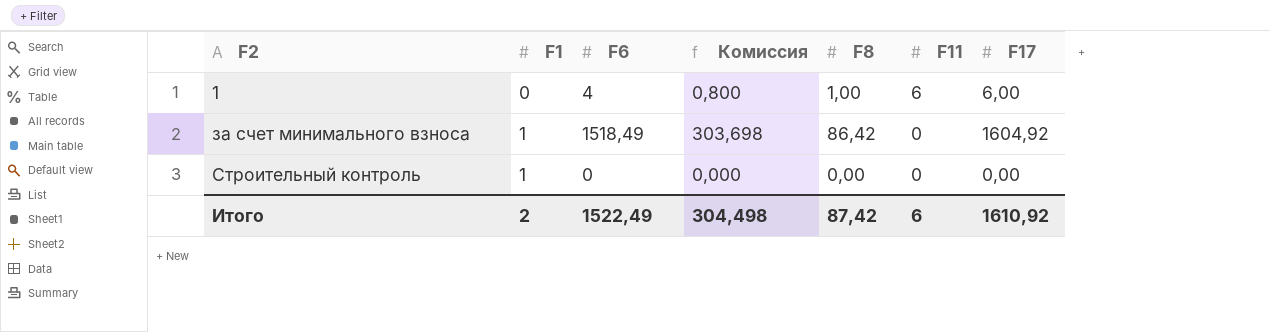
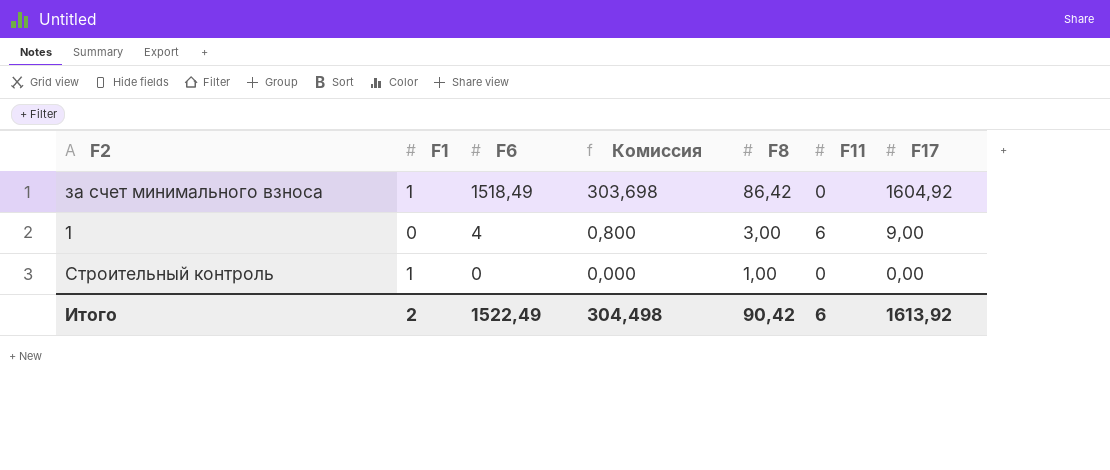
row order: F2 ascending -> F6 descending
1 | F8: 1,00 -> 3,00
1 | F17: 6,00 -> 9,00
Строительный контроль | F8: 0,00 -> 1,00
Итого | F8: 87,42 -> 90,42
Итого | F17: 1610,92 -> 1613,92

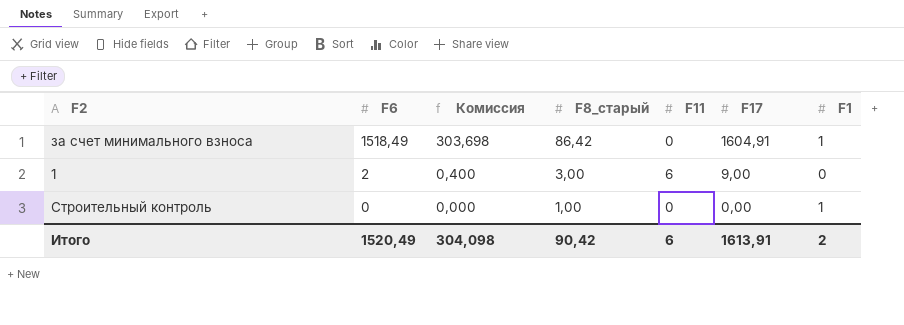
column name: F8 -> F8_старый
column F1 | position: 2 -> 7
за счет минимального взноса | F17: 1604,92 -> 1604,91
1 | F6: 4 -> 2
1 | Комиссия: 0,800 -> 0,400
Итого | F6: 1522,49 -> 1520,49
Итого | Комиссия: 304,498 -> 304,098
Итого | F17: 1613,92 -> 1613,91

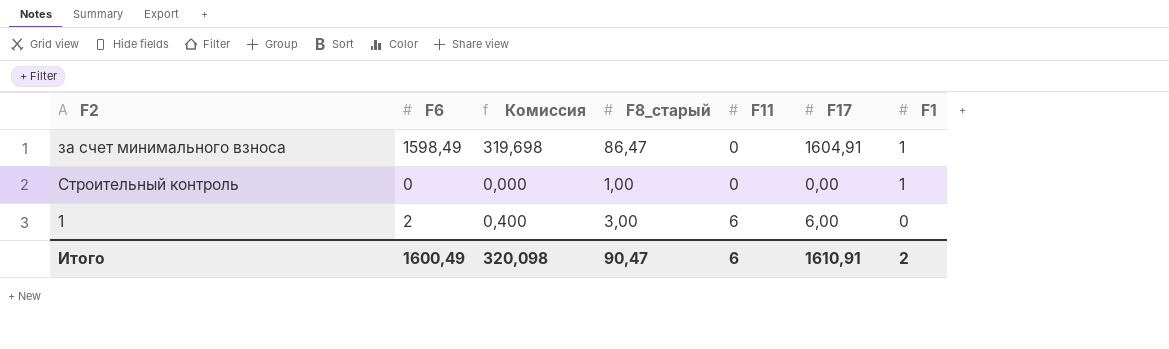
row order: F6 descending -> F11 ascending
за счет минимального взноса | F6: 1518,49 -> 1598,49
за счет минимального взноса | Комиссия: 303,698 -> 319,698
за счет минимального взноса | F8_старый: 86,42 -> 86,47
1 | F17: 9,00 -> 6,00
Итого | F6: 1520,49 -> 1600,49
Итого | Комиссия: 304,098 -> 320,098
Итого | F8_старый: 90,42 -> 90,47
Итого | F17: 1613,91 -> 1610,91

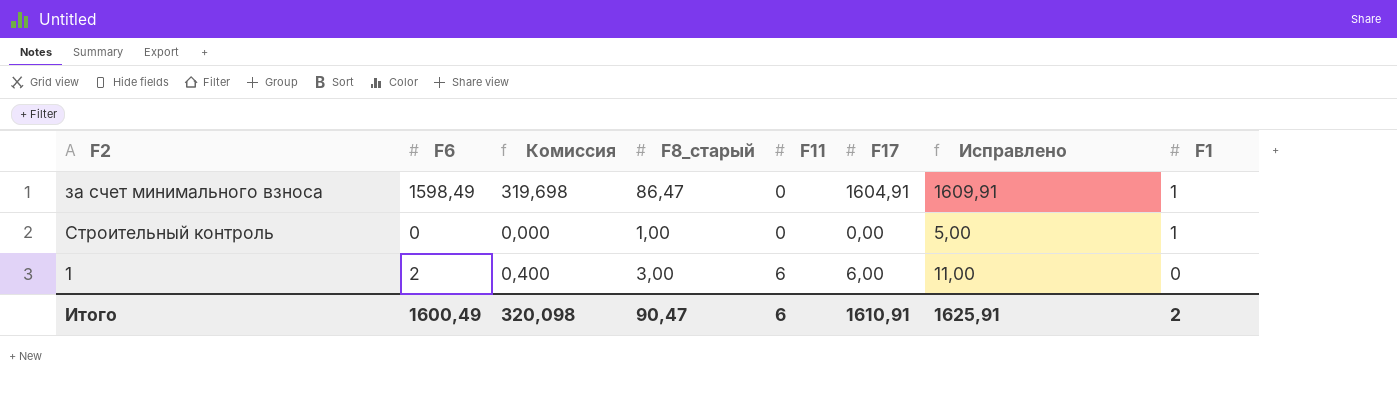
column Исправлено | formula: none -> [F17] + 5

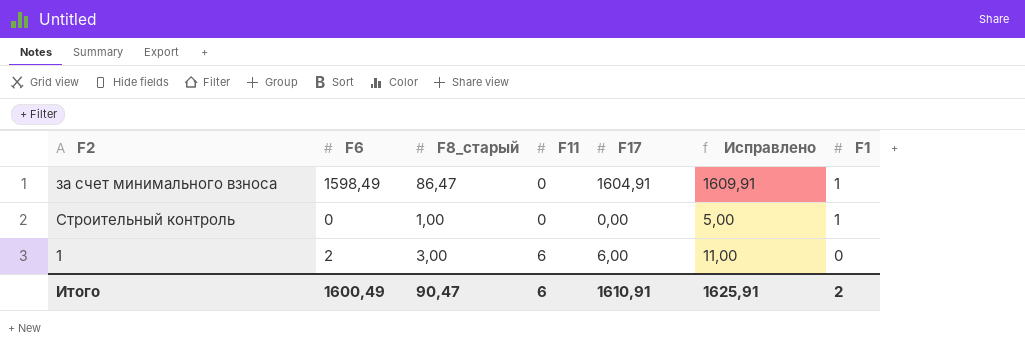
column Комиссия | formula: [F6] * 0,2 -> none

